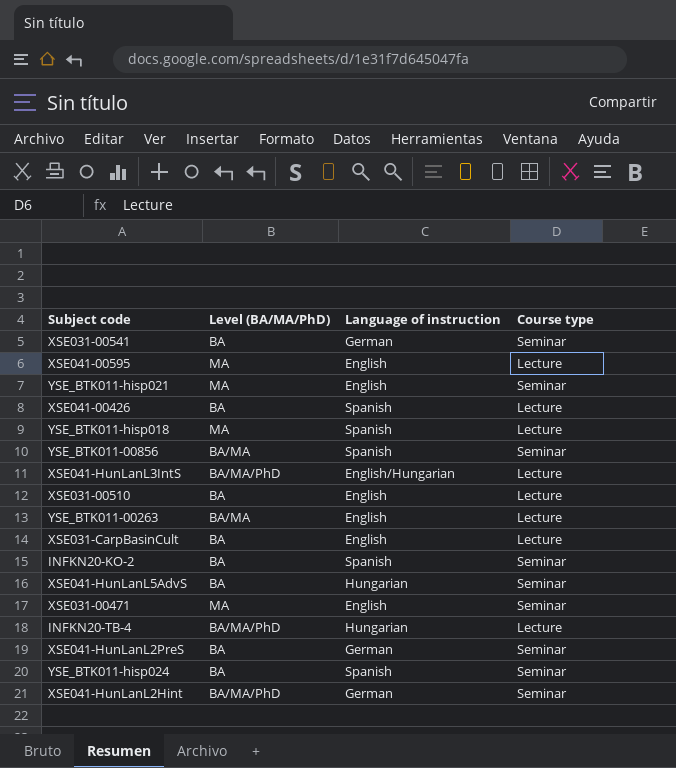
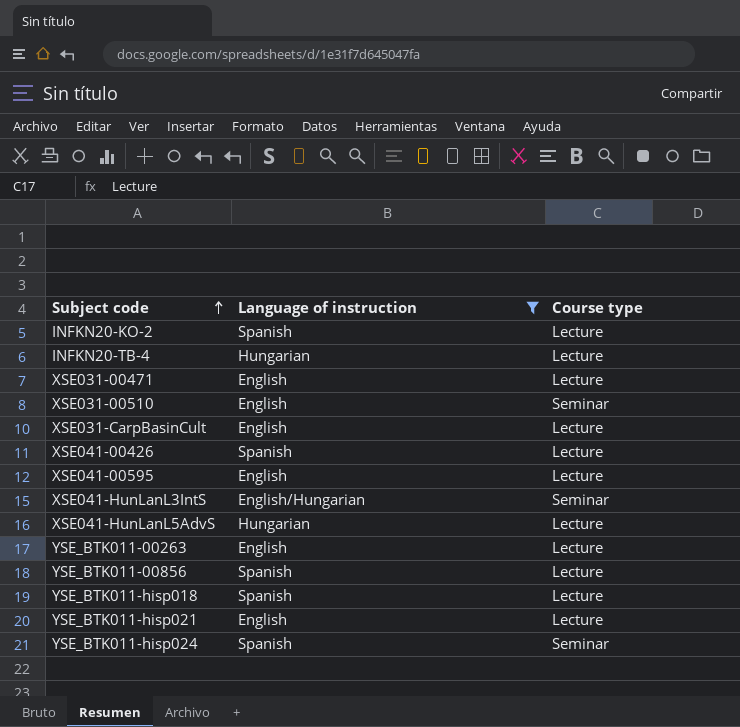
filter: none -> Language of instruction != German
row order: none -> Subject code ascending
column Level (BA/MA/PhD) | position: 2 -> none
INFKN20-KO-2 | Course type: Seminar -> Lecture
XSE031-00471 | Course type: Seminar -> Lecture
XSE031-00510 | Course type: Lecture -> Seminar
XSE041-HunLanL3IntS | Course type: Lecture -> Seminar
XSE041-HunLanL5AdvS | Course type: Seminar -> Lecture
YSE_BTK011-00856 | Course type: Seminar -> Lecture
YSE_BTK011-hisp021 | Course type: Seminar -> Lecture

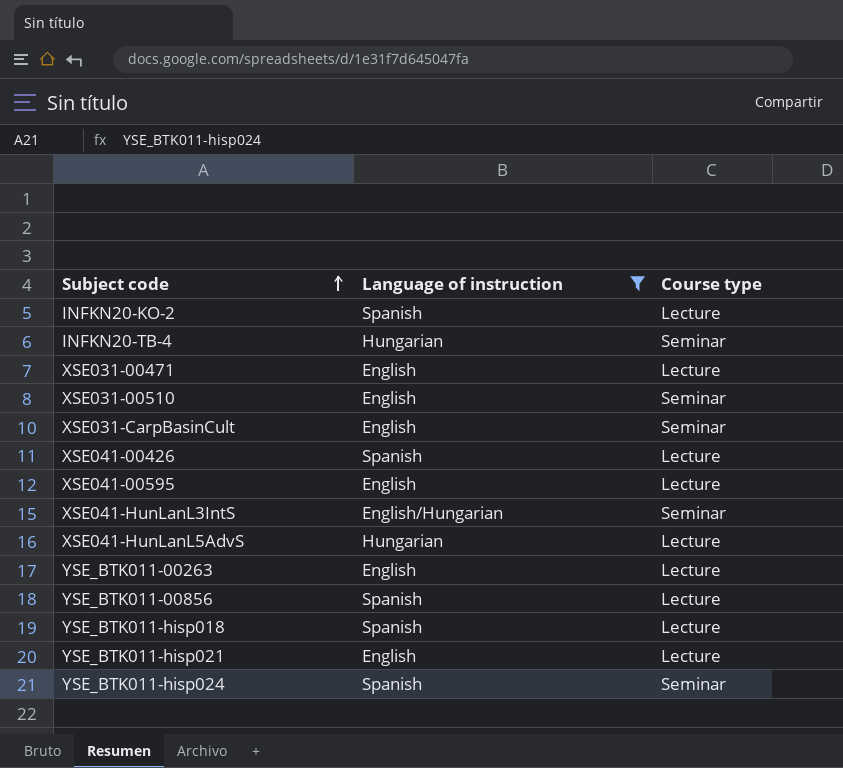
INFKN20-TB-4 | Course type: Lecture -> Seminar
XSE031-CarpBasinCult | Course type: Lecture -> Seminar

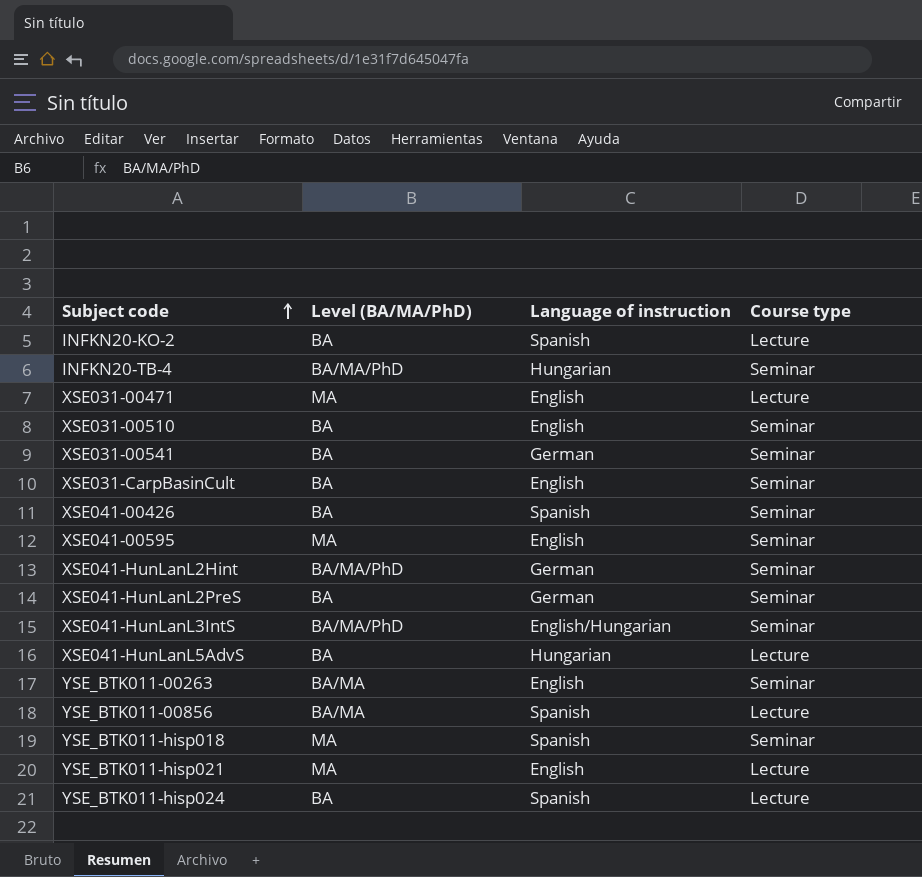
filter: Language of instruction != German -> none
column Level (BA/MA/PhD) | position: none -> 2
XSE041-00426 | Course type: Lecture -> Seminar
XSE041-00595 | Course type: Lecture -> Seminar
YSE_BTK011-00263 | Course type: Lecture -> Seminar
YSE_BTK011-hisp018 | Course type: Lecture -> Seminar
YSE_BTK011-hisp024 | Course type: Seminar -> Lecture

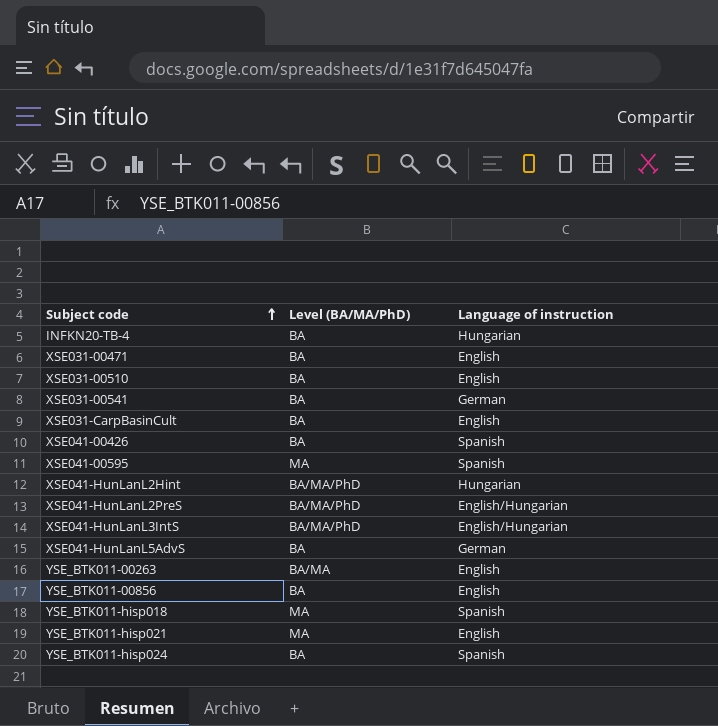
column Course type | position: 4 -> none
row INFKN20-KO-2: BA | Spanish | Lecture -> none
INFKN20-TB-4 | Level (BA/MA/PhD): BA/MA/PhD -> BA
XSE031-00471 | Level (BA/MA/PhD): MA -> BA
XSE041-00595 | Language of instruction: English -> Spanish
XSE041-HunLanL2Hint | Language of instruction: German -> Hungarian
XSE041-HunLanL2PreS | Level (BA/MA/PhD): BA -> BA/MA/PhD
XSE041-HunLanL2PreS | Language of instruction: German -> English/Hungarian
XSE041-HunLanL5AdvS | Language of instruction: Hungarian -> German
YSE_BTK011-00856 | Level (BA/MA/PhD): BA/MA -> BA
YSE_BTK011-00856 | Language of instruction: Spanish -> English

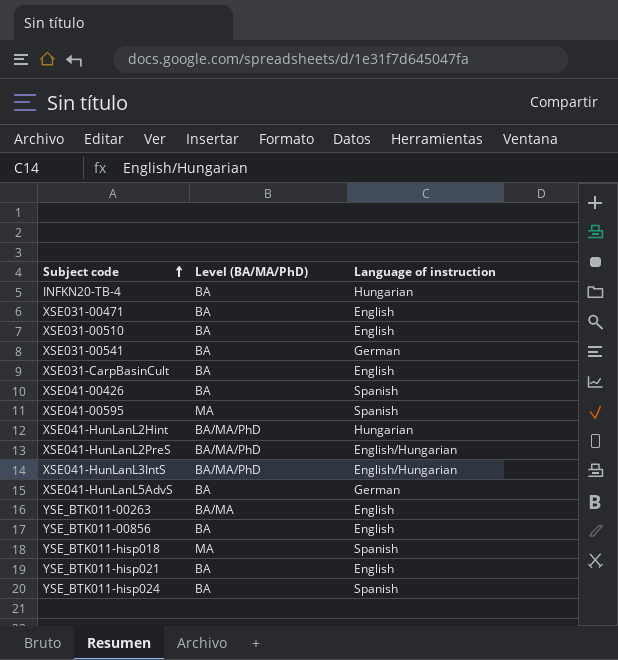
YSE_BTK011-hisp021 | Level (BA/MA/PhD): MA -> BA

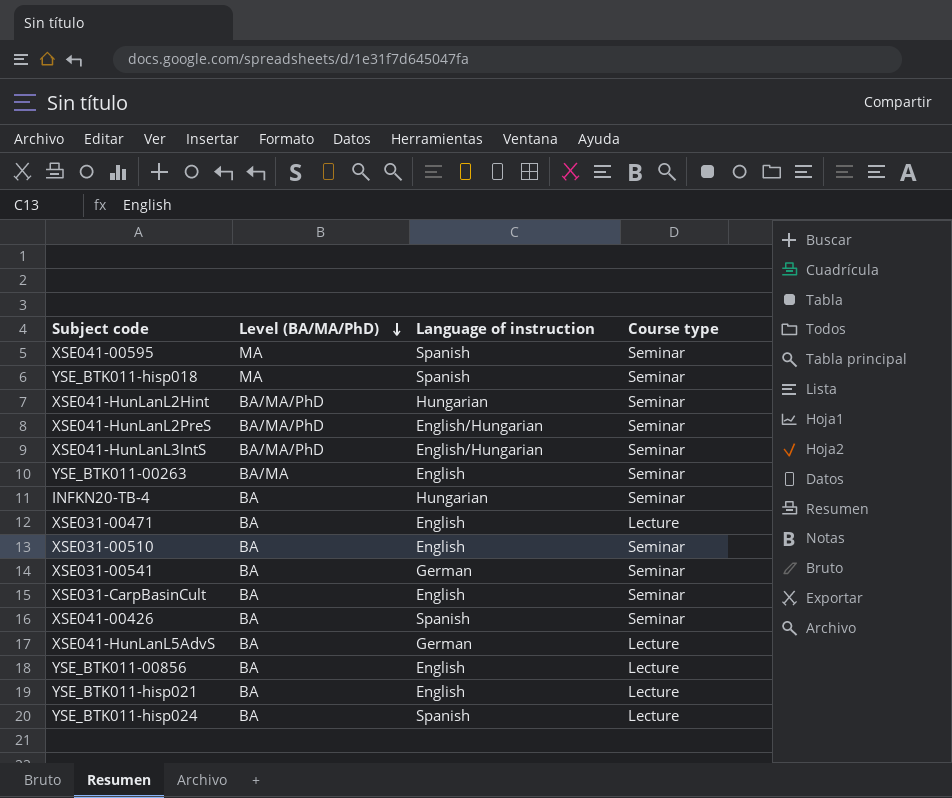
row order: Subject code ascending -> Level (BA/MA/PhD) descending
column Course type | position: none -> 4

